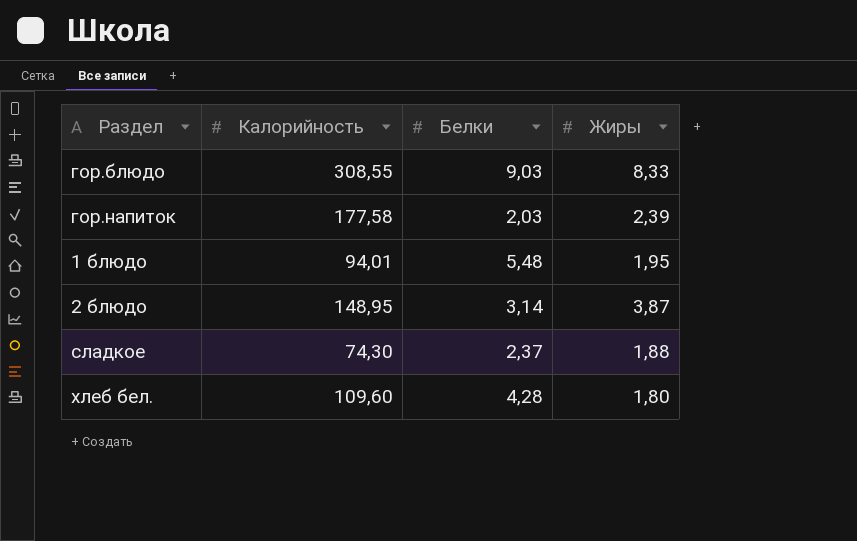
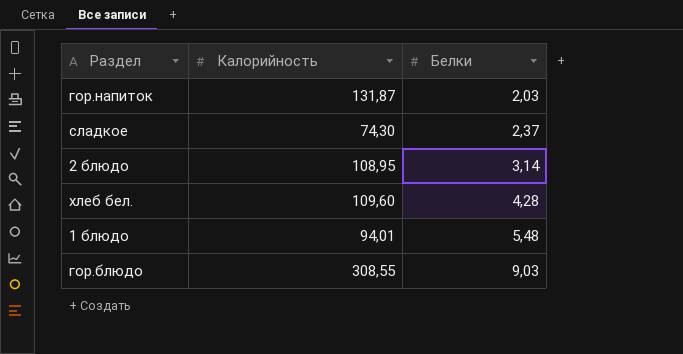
row order: none -> Белки ascending
column Жиры | position: 4 -> none
гор.напиток | Калорийность: 177,58 -> 131,87
2 блюдо | Калорийность: 148,95 -> 108,95

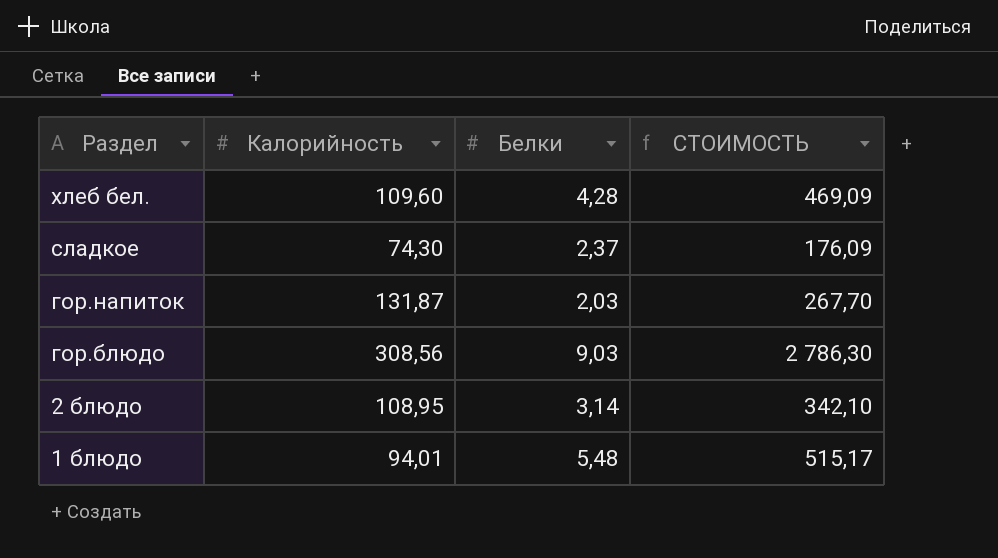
row order: Белки ascending -> Раздел descending
column СТОИМОСТЬ | formula: none -> [Калорийность] * [Белки]
гор.блюдо | Калорийность: 308,55 -> 308,56

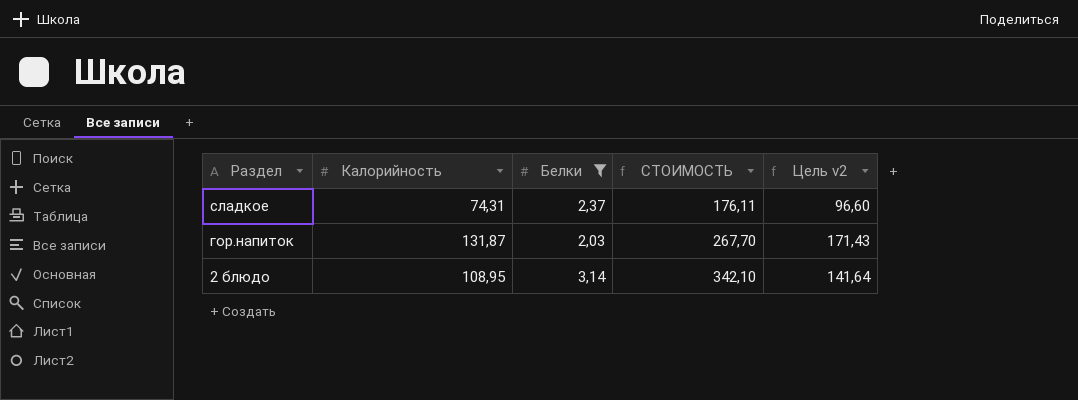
filter: none -> Белки <= 3,14
column Цель v2 | formula: none -> [Калорийность] * 1,3
сладкое | Калорийность: 74,30 -> 74,31
сладкое | СТОИМОСТЬ: 176,09 -> 176,11

